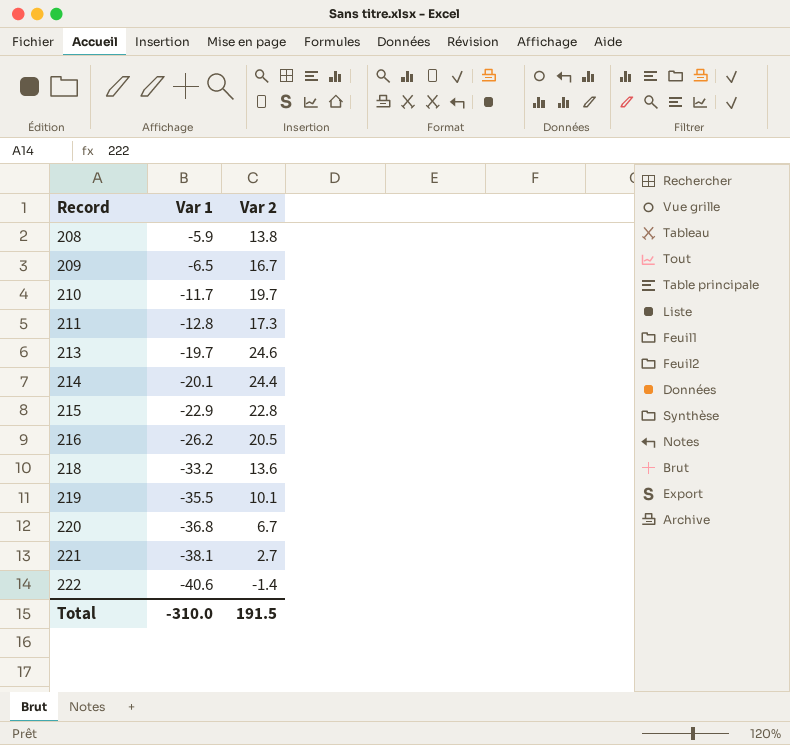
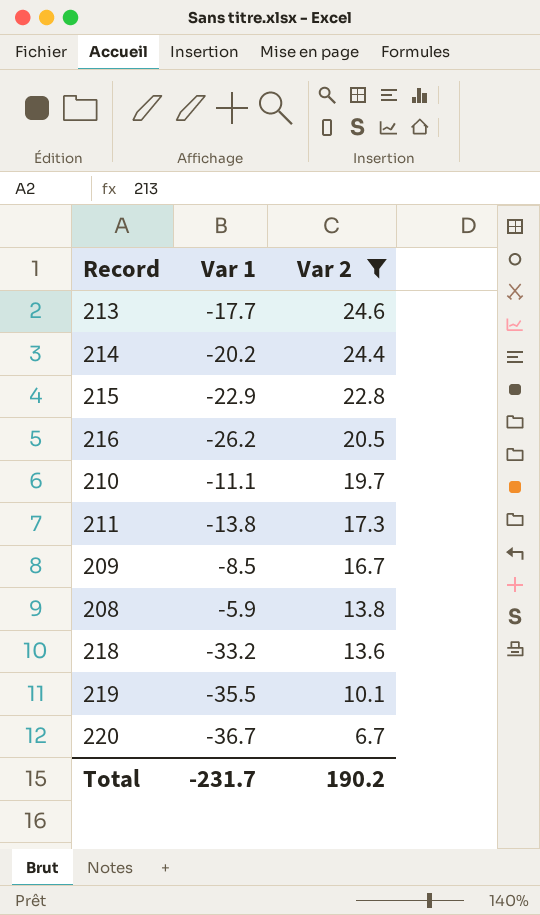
filter: none -> Var 2 >= 6.7
row order: Record ascending -> Var 2 descending
213 | Var 1: -19.7 -> -17.7
214 | Var 1: -20.1 -> -20.2
210 | Var 1: -11.7 -> -11.1
211 | Var 1: -12.8 -> -13.8
209 | Var 1: -6.5 -> -8.5
220 | Var 1: -36.8 -> -36.7
Total | Var 1: -310.0 -> -231.7
Total | Var 2: 191.5 -> 190.2

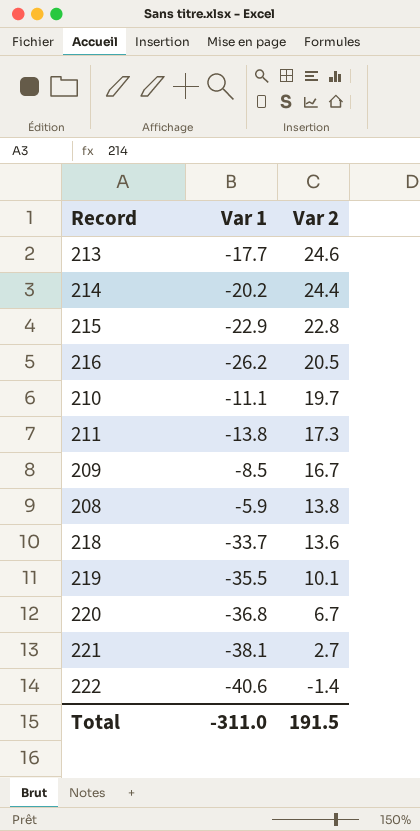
filter: Var 2 >= 6.7 -> none
218 | Var 1: -33.2 -> -33.7
220 | Var 1: -36.7 -> -36.8
Total | Var 1: -231.7 -> -311.0
Total | Var 2: 190.2 -> 191.5

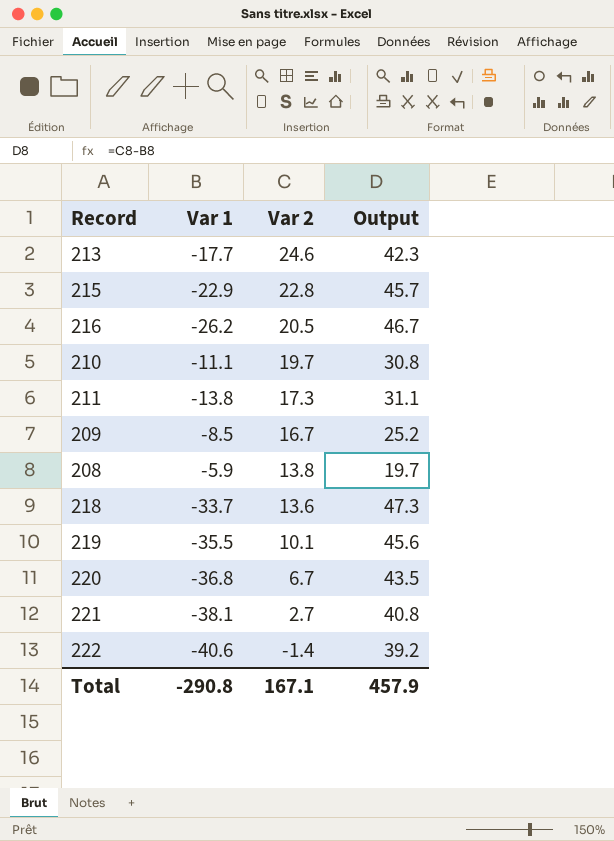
column Output | formula: none -> [Var 2] - [Var 1]
row 214: -20.2 | 24.4 -> none
Total | Var 1: -311.0 -> -290.8
Total | Var 2: 191.5 -> 167.1

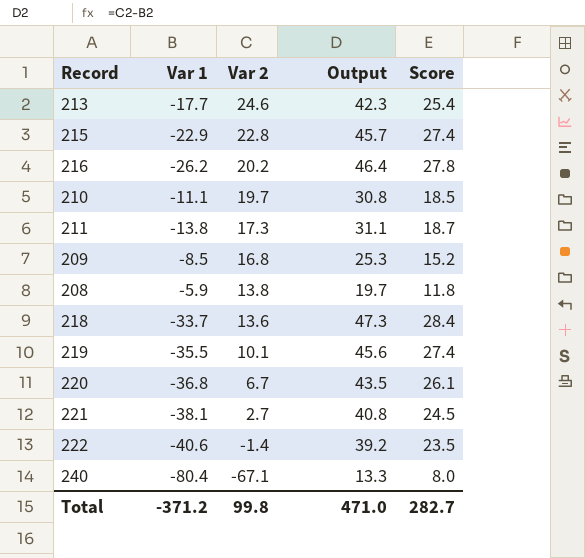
column Score | formula: none -> [Output] * 0.6
216 | Var 2: 20.5 -> 20.2
216 | Output: 46.7 -> 46.4
209 | Var 2: 16.7 -> 16.8
209 | Output: 25.2 -> 25.3
row 240: none -> -80.4 | -67.1 | 13.3 | 8.0
Total | Var 1: -290.8 -> -371.2
Total | Var 2: 167.1 -> 99.8
Total | Output: 457.9 -> 471.0

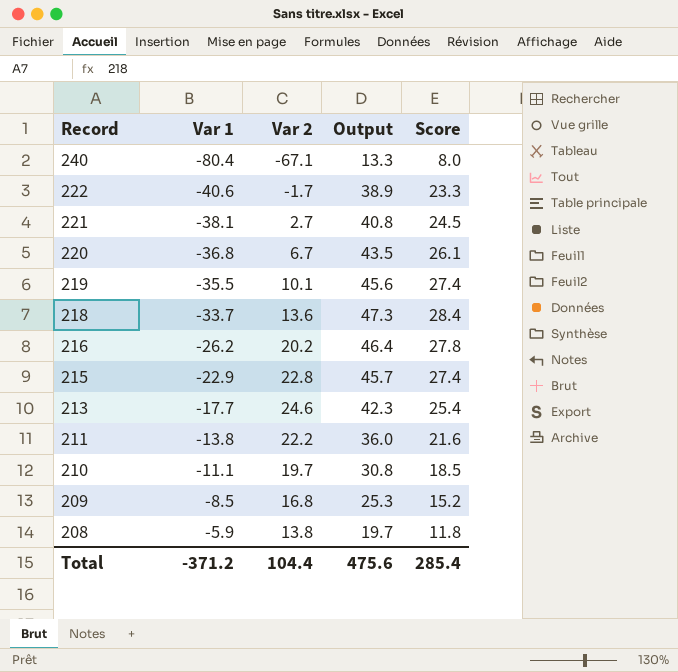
row order: Var 2 descending -> Record descending
222 | Var 2: -1.4 -> -1.7
222 | Output: 39.2 -> 38.9
222 | Score: 23.5 -> 23.3
211 | Var 2: 17.3 -> 22.2
211 | Output: 31.1 -> 36.0
211 | Score: 18.7 -> 21.6
Total | Var 2: 99.8 -> 104.4
Total | Output: 471.0 -> 475.6
Total | Score: 282.7 -> 285.4

